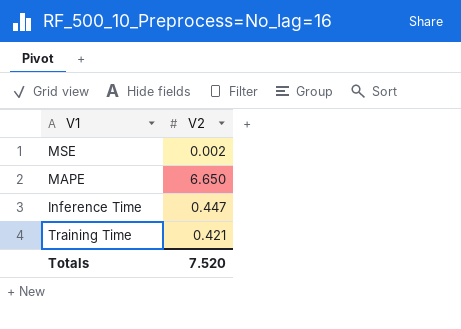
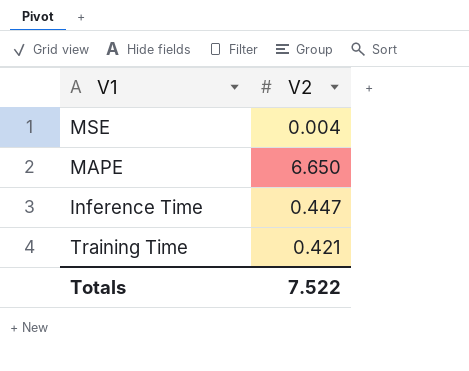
MSE | V2: 0.002 -> 0.004
Totals | V2: 7.520 -> 7.522

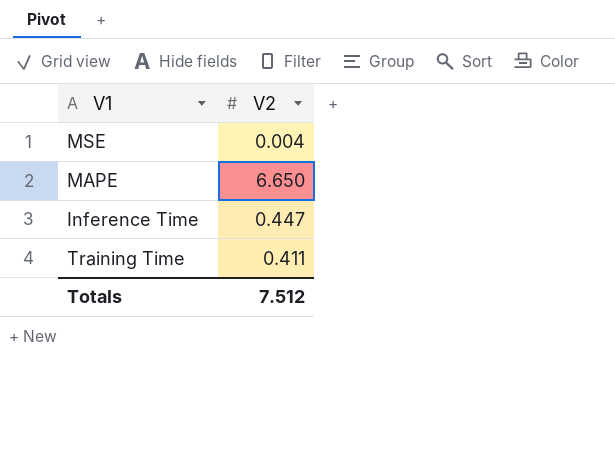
Training Time | V2: 0.421 -> 0.411
Totals | V2: 7.522 -> 7.512

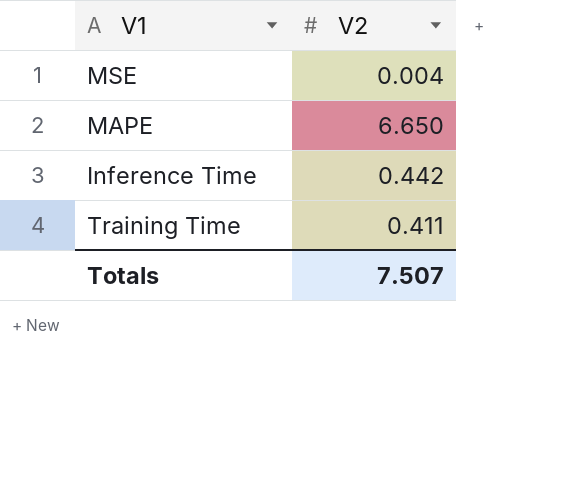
Inference Time | V2: 0.447 -> 0.442
Totals | V2: 7.512 -> 7.507

